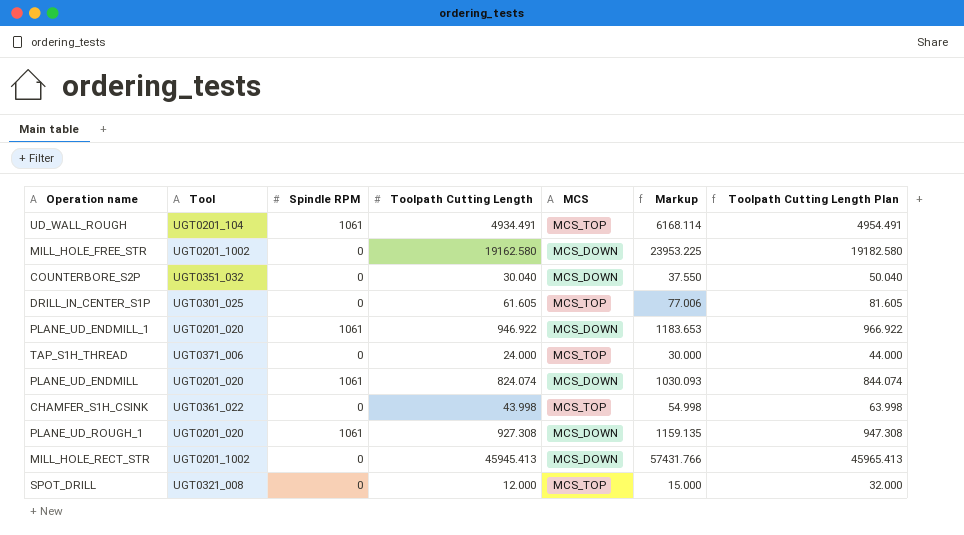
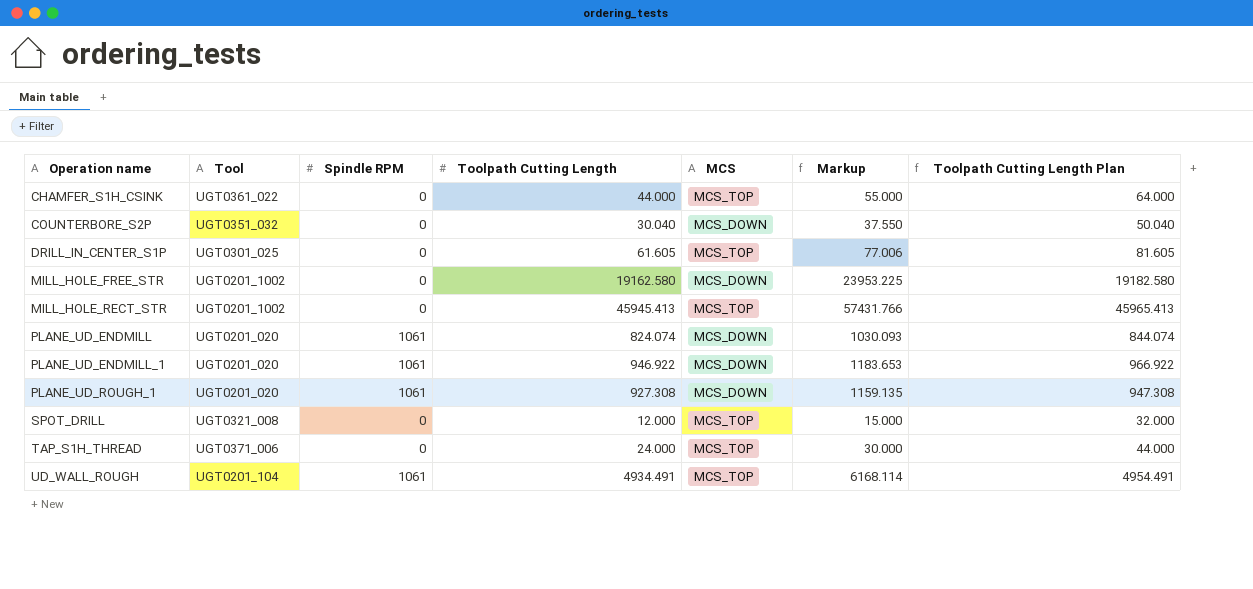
row order: none -> Operation name ascending
CHAMFER_S1H_CSINK | Toolpath Cutting Length: 43.998 -> 44.000
CHAMFER_S1H_CSINK | Markup: 54.998 -> 55.000
CHAMFER_S1H_CSINK | Toolpath Cutting Length Plan: 63.998 -> 64.000
MILL_HOLE_RECT_STR | MCS: MCS_DOWN -> MCS_TOP

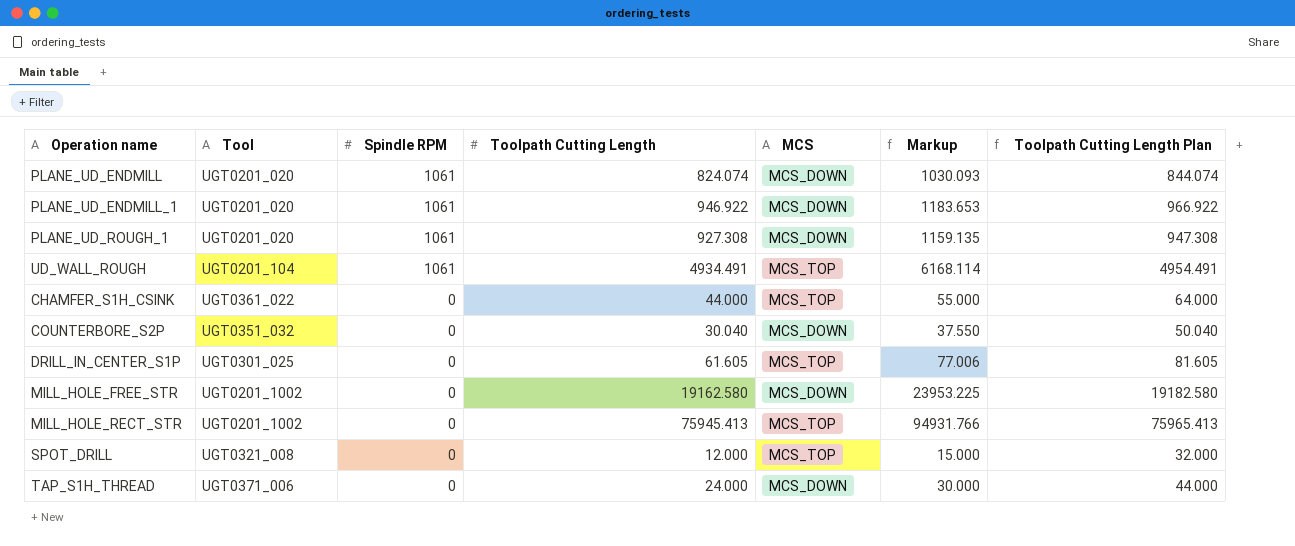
row order: Operation name ascending -> Spindle RPM descending
MILL_HOLE_RECT_STR | Toolpath Cutting Length: 45945.413 -> 75945.413
MILL_HOLE_RECT_STR | Markup: 57431.766 -> 94931.766
MILL_HOLE_RECT_STR | Toolpath Cutting Length Plan: 45965.413 -> 75965.413
TAP_S1H_THREAD | MCS: MCS_TOP -> MCS_DOWN

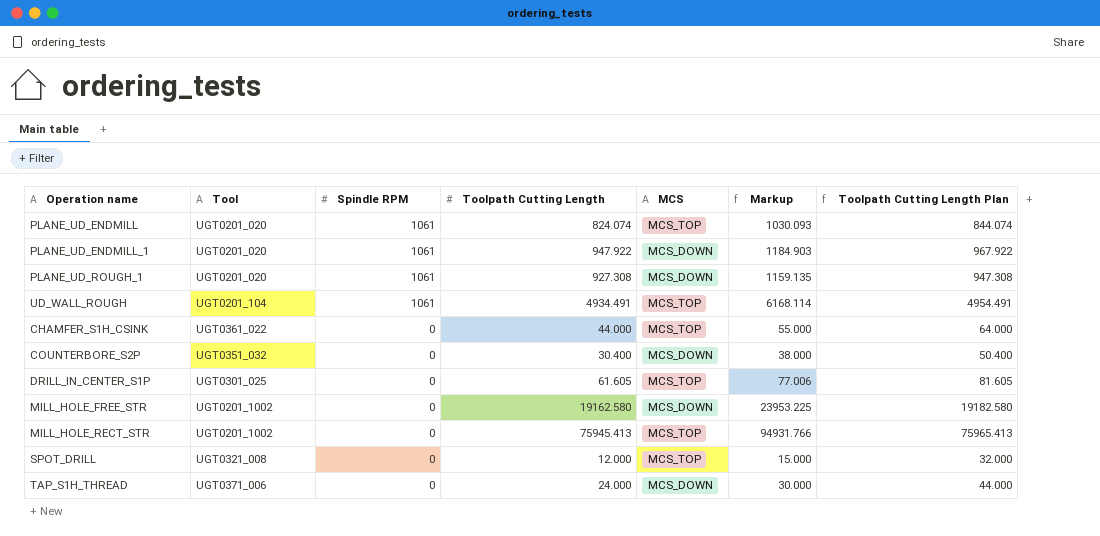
PLANE_UD_ENDMILL | MCS: MCS_DOWN -> MCS_TOP
PLANE_UD_ENDMILL_1 | Toolpath Cutting Length: 946.922 -> 947.922
PLANE_UD_ENDMILL_1 | Markup: 1183.653 -> 1184.903
PLANE_UD_ENDMILL_1 | Toolpath Cutting Length Plan: 966.922 -> 967.922
COUNTERBORE_S2P | Toolpath Cutting Length: 30.040 -> 30.400
COUNTERBORE_S2P | Markup: 37.550 -> 38.000
COUNTERBORE_S2P | Toolpath Cutting Length Plan: 50.040 -> 50.400

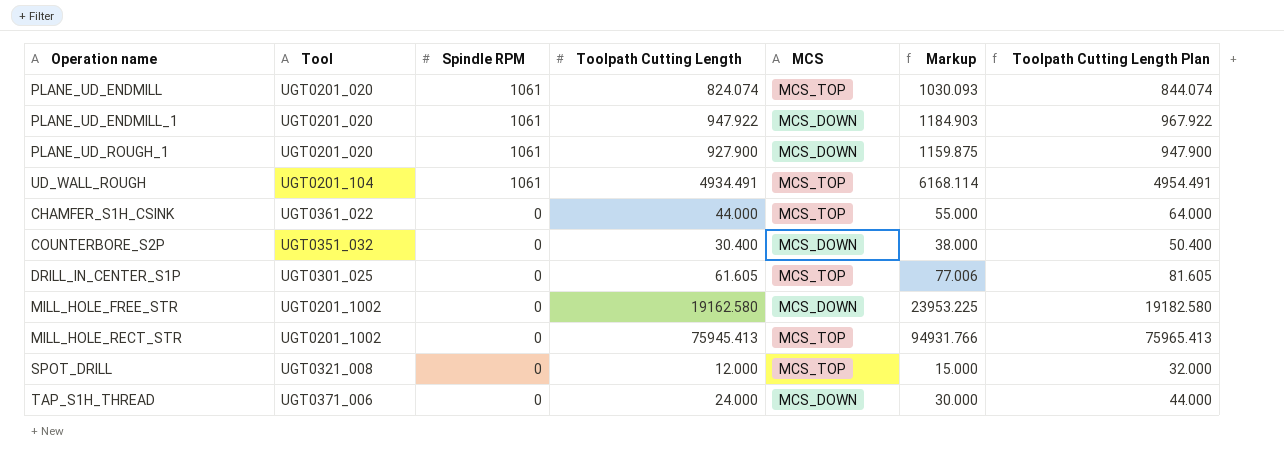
PLANE_UD_ROUGH_1 | Toolpath Cutting Length: 927.308 -> 927.900
PLANE_UD_ROUGH_1 | Markup: 1159.135 -> 1159.875
PLANE_UD_ROUGH_1 | Toolpath Cutting Length Plan: 947.308 -> 947.900

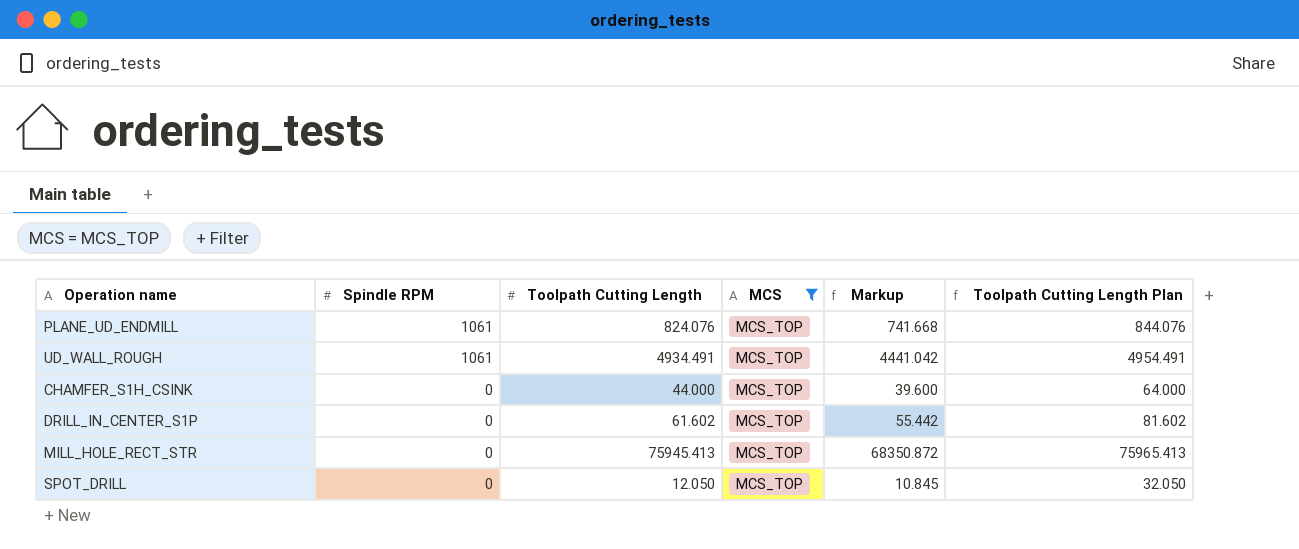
filter: none -> MCS = MCS_TOP
column Tool | position: 2 -> none
column Markup | formula: [Toolpath Cutting Length] * 1.25 -> [Toolpath Cutting Length] * 0.9
PLANE_UD_ENDMILL | Toolpath Cutting Length: 824.074 -> 824.076
PLANE_UD_ENDMILL | Toolpath Cutting Length Plan: 844.074 -> 844.076
DRILL_IN_CENTER_S1P | Toolpath Cutting Length: 61.605 -> 61.602
DRILL_IN_CENTER_S1P | Toolpath Cutting Length Plan: 81.605 -> 81.602
SPOT_DRILL | Toolpath Cutting Length: 12.000 -> 12.050
SPOT_DRILL | Toolpath Cutting Length Plan: 32.000 -> 32.050

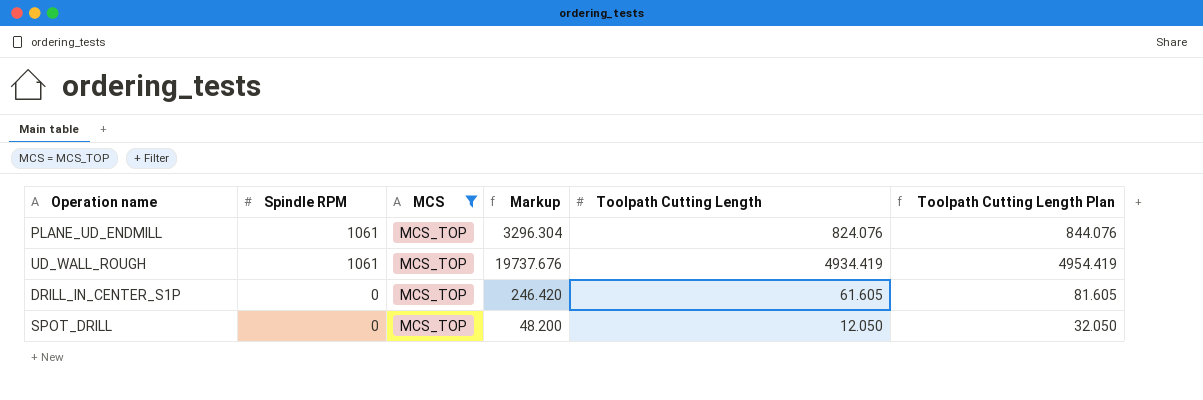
column Markup | formula: [Toolpath Cutting Length] * 0.9 -> [Toolpath Cutting Length] * 4
column Toolpath Cutting Length | position: 3 -> 5
row CHAMFER_S1H_CSINK: 0 | 44.000 | MCS_TOP | 39.600 | 64.000 -> none
row MILL_HOLE_RECT_STR: 0 | 75945.413 | MCS_TOP | 68350.872 | 75965.413 -> none
UD_WALL_ROUGH | Toolpath Cutting Length: 4934.491 -> 4934.419
UD_WALL_ROUGH | Toolpath Cutting Length Plan: 4954.491 -> 4954.419
DRILL_IN_CENTER_S1P | Toolpath Cutting Length: 61.602 -> 61.605
DRILL_IN_CENTER_S1P | Toolpath Cutting Length Plan: 81.602 -> 81.605

